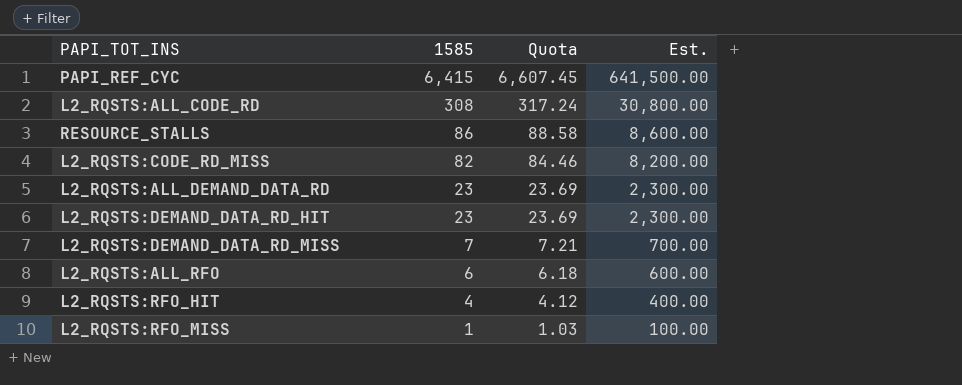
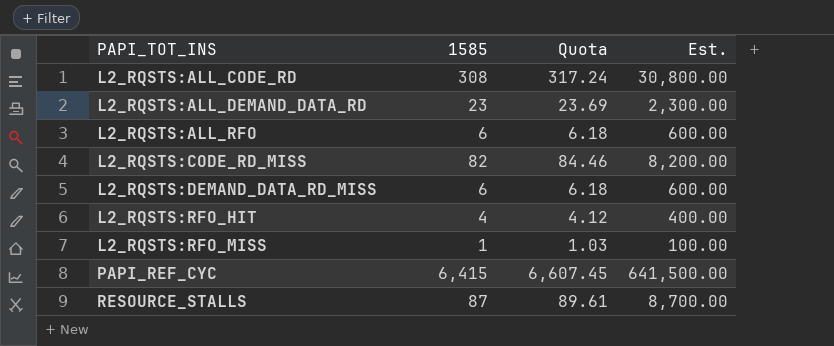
row order: 1585 descending -> PAPI_TOT_INS ascending
row L2_RQSTS:DEMAND_DATA_RD_HIT: 23 | 23.69 | 2,300.00 -> none
L2_RQSTS:DEMAND_DATA_RD_MISS | 1585: 7 -> 6
L2_RQSTS:DEMAND_DATA_RD_MISS | Quota: 7.21 -> 6.18
L2_RQSTS:DEMAND_DATA_RD_MISS | Est.: 700.00 -> 600.00
RESOURCE_STALLS | 1585: 86 -> 87
RESOURCE_STALLS | Quota: 88.58 -> 89.61
RESOURCE_STALLS | Est.: 8,600.00 -> 8,700.00

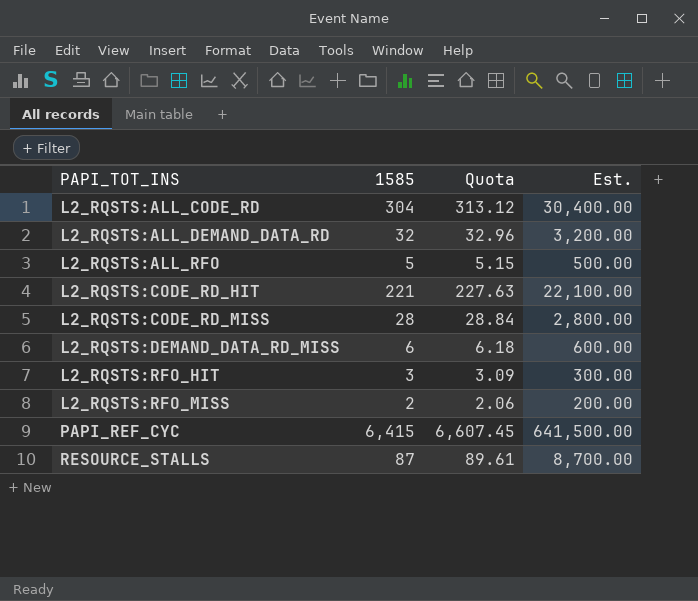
L2_RQSTS:ALL_CODE_RD | 1585: 308 -> 304
L2_RQSTS:ALL_CODE_RD | Quota: 317.24 -> 313.12
L2_RQSTS:ALL_CODE_RD | Est.: 30,800.00 -> 30,400.00
L2_RQSTS:ALL_DEMAND_DATA_RD | 1585: 23 -> 32
L2_RQSTS:ALL_DEMAND_DATA_RD | Quota: 23.69 -> 32.96
L2_RQSTS:ALL_DEMAND_DATA_RD | Est.: 2,300.00 -> 3,200.00
L2_RQSTS:ALL_RFO | 1585: 6 -> 5
L2_RQSTS:ALL_RFO | Quota: 6.18 -> 5.15
L2_RQSTS:ALL_RFO | Est.: 600.00 -> 500.00
row L2_RQSTS:CODE_RD_HIT: none -> 221 | 227.63 | 22,100.00
L2_RQSTS:CODE_RD_MISS | 1585: 82 -> 28
L2_RQSTS:CODE_RD_MISS | Quota: 84.46 -> 28.84
L2_RQSTS:CODE_RD_MISS | Est.: 8,200.00 -> 2,800.00
L2_RQSTS:RFO_HIT | 1585: 4 -> 3
L2_RQSTS:RFO_HIT | Quota: 4.12 -> 3.09
L2_RQSTS:RFO_HIT | Est.: 400.00 -> 300.00
L2_RQSTS:RFO_MISS | 1585: 1 -> 2
L2_RQSTS:RFO_MISS | Quota: 1.03 -> 2.06
L2_RQSTS:RFO_MISS | Est.: 100.00 -> 200.00

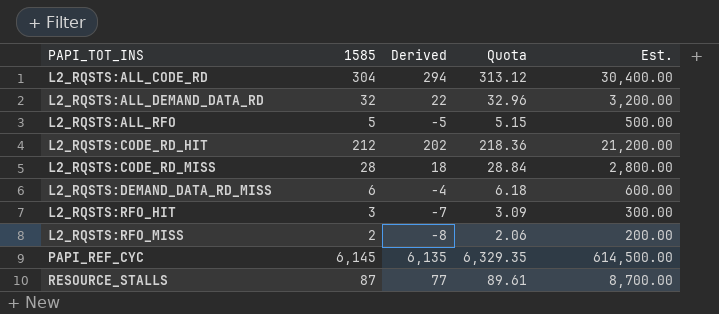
column Derived | formula: none -> [1585] - 10
L2_RQSTS:CODE_RD_HIT | 1585: 221 -> 212
L2_RQSTS:CODE_RD_HIT | Quota: 227.63 -> 218.36
L2_RQSTS:CODE_RD_HIT | Est.: 22,100.00 -> 21,200.00
PAPI_REF_CYC | 1585: 6,415 -> 6,145
PAPI_REF_CYC | Quota: 6,607.45 -> 6,329.35
PAPI_REF_CYC | Est.: 641,500.00 -> 614,500.00

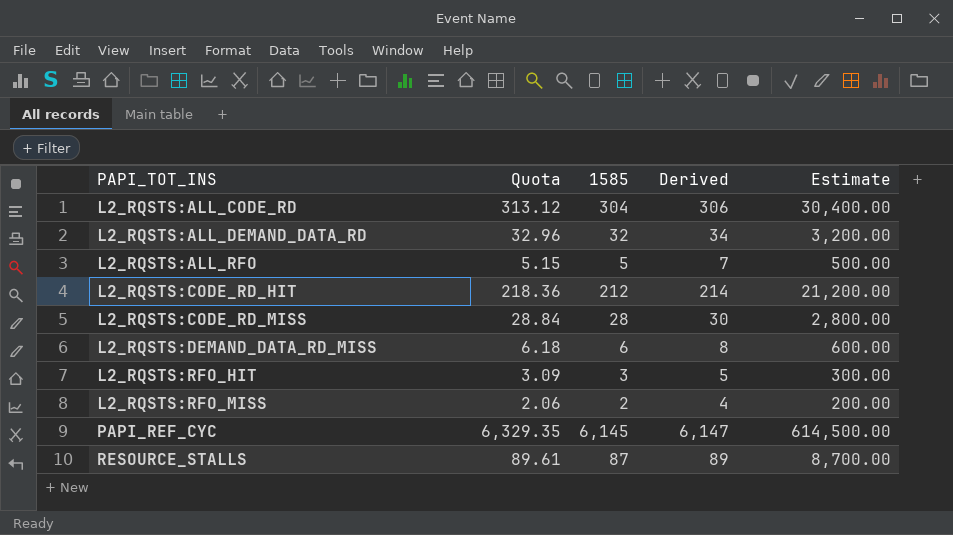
column Quota | position: 4 -> 2
column Derived | formula: [1585] - 10 -> [1585] + 2
column name: Est. -> Estimate

